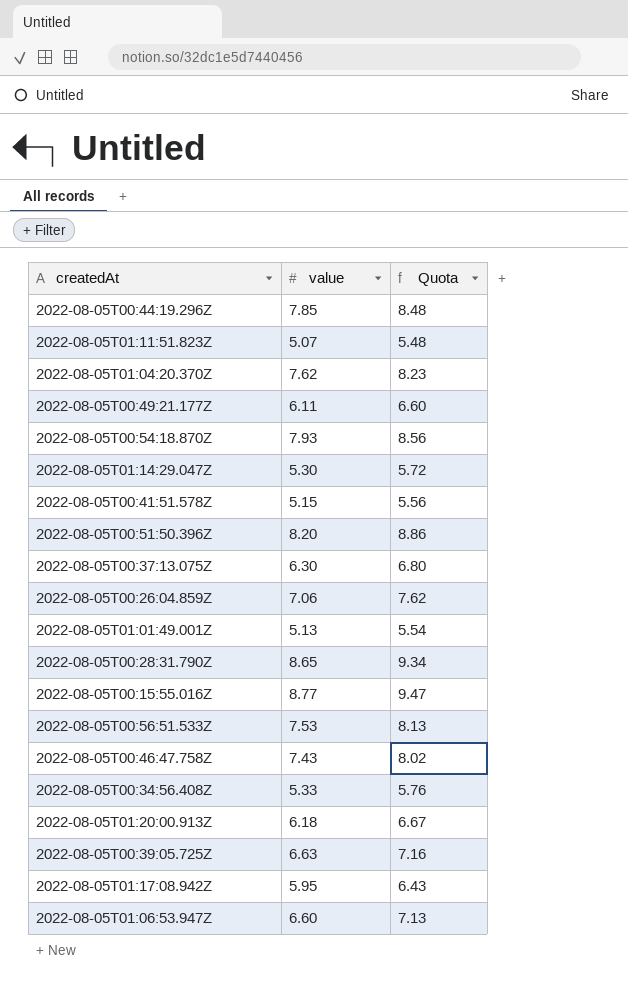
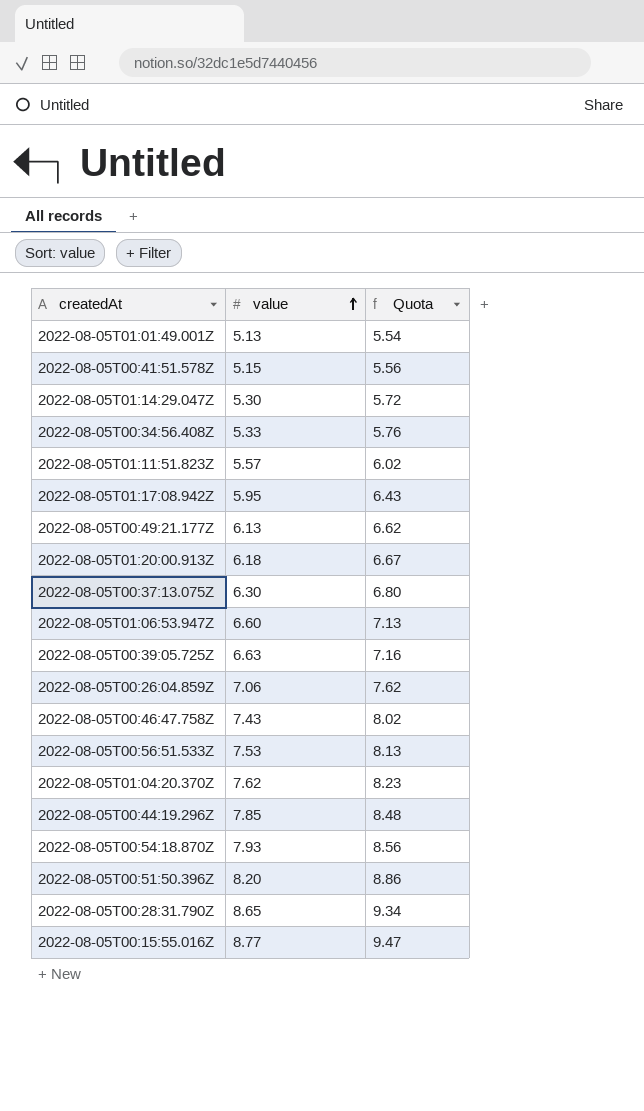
row order: none -> value ascending
2022-08-05T01:11:51.823Z | value: 5.07 -> 5.57
2022-08-05T01:11:51.823Z | Quota: 5.48 -> 6.02
2022-08-05T00:49:21.177Z | value: 6.11 -> 6.13
2022-08-05T00:49:21.177Z | Quota: 6.60 -> 6.62

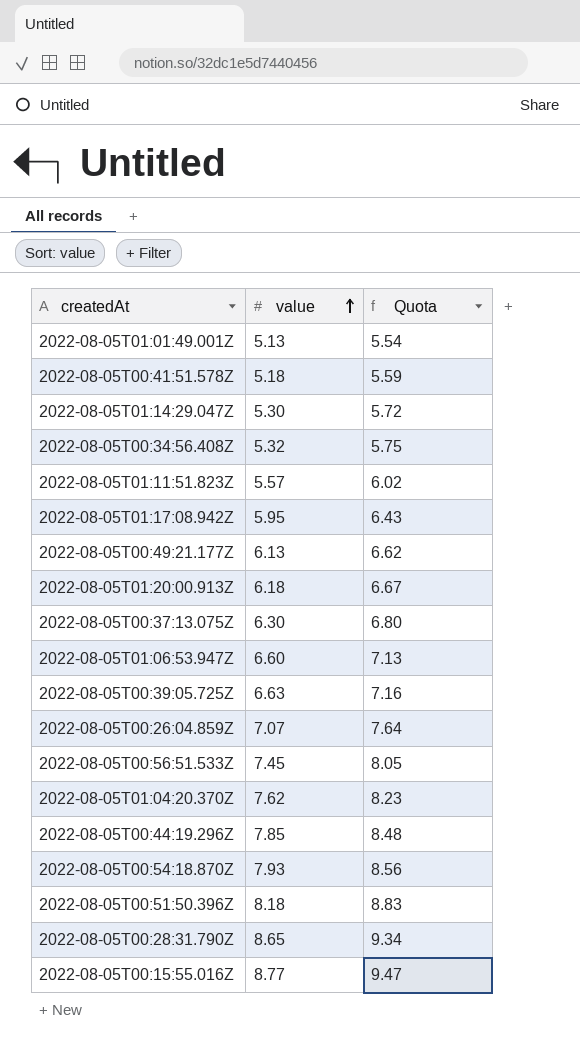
row 2022-08-05T00:46:47.758Z: 7.43 | 8.02 -> none
2022-08-05T00:41:51.578Z | value: 5.15 -> 5.18
2022-08-05T00:41:51.578Z | Quota: 5.56 -> 5.59
2022-08-05T00:34:56.408Z | value: 5.33 -> 5.32
2022-08-05T00:34:56.408Z | Quota: 5.76 -> 5.75
2022-08-05T00:26:04.859Z | value: 7.06 -> 7.07
2022-08-05T00:26:04.859Z | Quota: 7.62 -> 7.64
2022-08-05T00:56:51.533Z | value: 7.53 -> 7.45
2022-08-05T00:56:51.533Z | Quota: 8.13 -> 8.05
2022-08-05T00:51:50.396Z | value: 8.20 -> 8.18
2022-08-05T00:51:50.396Z | Quota: 8.86 -> 8.83

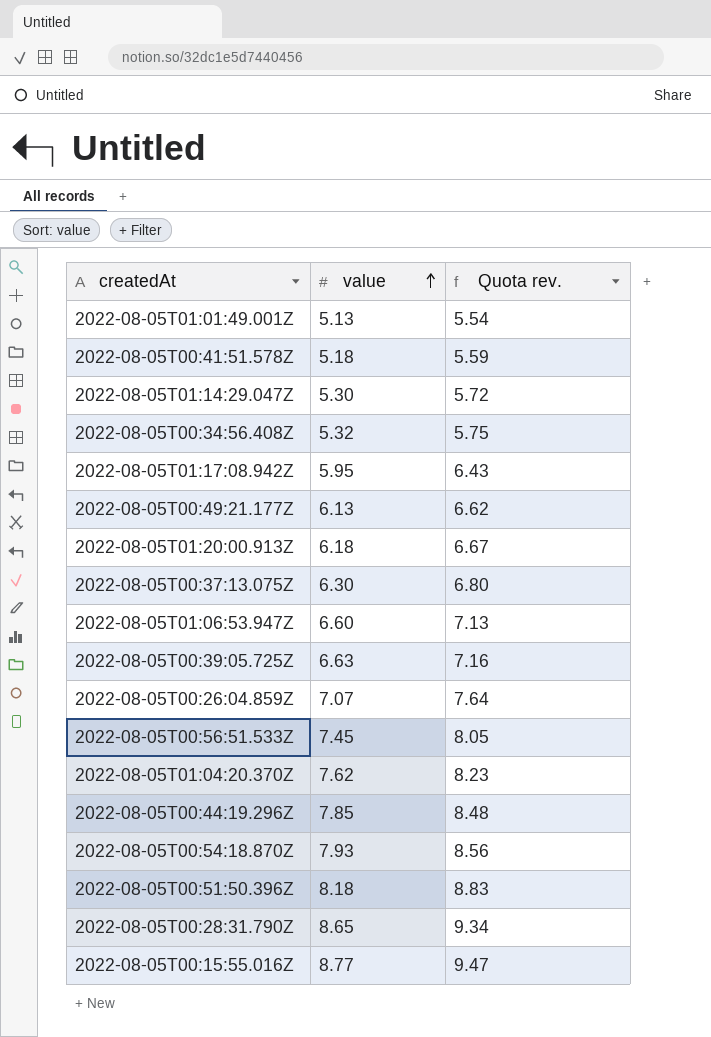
column name: Quota -> Quota rev.
row 2022-08-05T01:11:51.823Z: 5.57 | 6.02 -> none

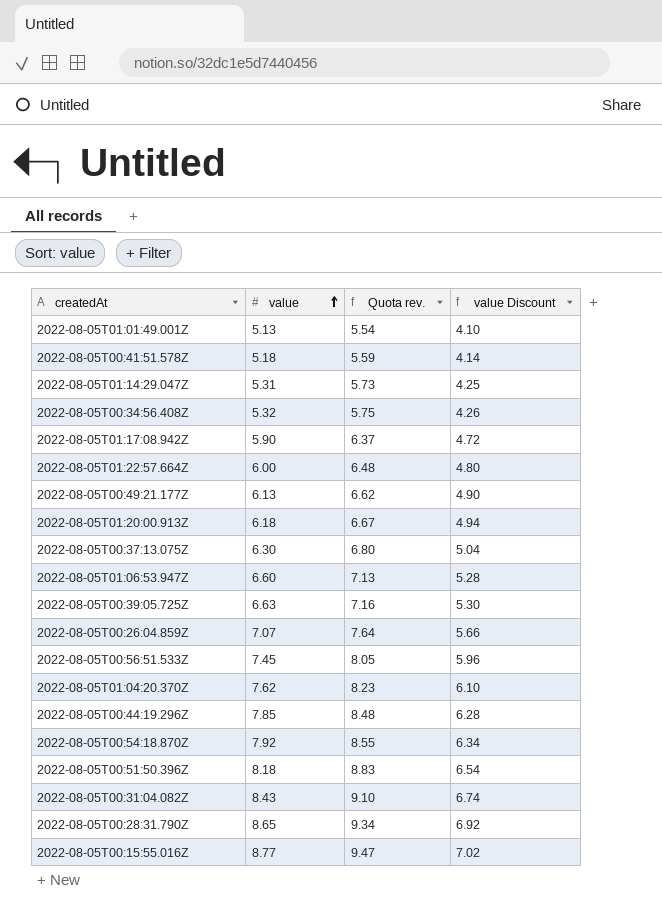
column value Discount | formula: none -> [value] * 0.8
2022-08-05T01:14:29.047Z | value: 5.30 -> 5.31
2022-08-05T01:14:29.047Z | Quota rev.: 5.72 -> 5.73
2022-08-05T01:17:08.942Z | value: 5.95 -> 5.90
2022-08-05T01:17:08.942Z | Quota rev.: 6.43 -> 6.37
row 2022-08-05T01:22:57.664Z: none -> 6.00 | 6.48 | 4.80
2022-08-05T00:54:18.870Z | value: 7.93 -> 7.92
2022-08-05T00:54:18.870Z | Quota rev.: 8.56 -> 8.55
row 2022-08-05T00:31:04.082Z: none -> 8.43 | 9.10 | 6.74

